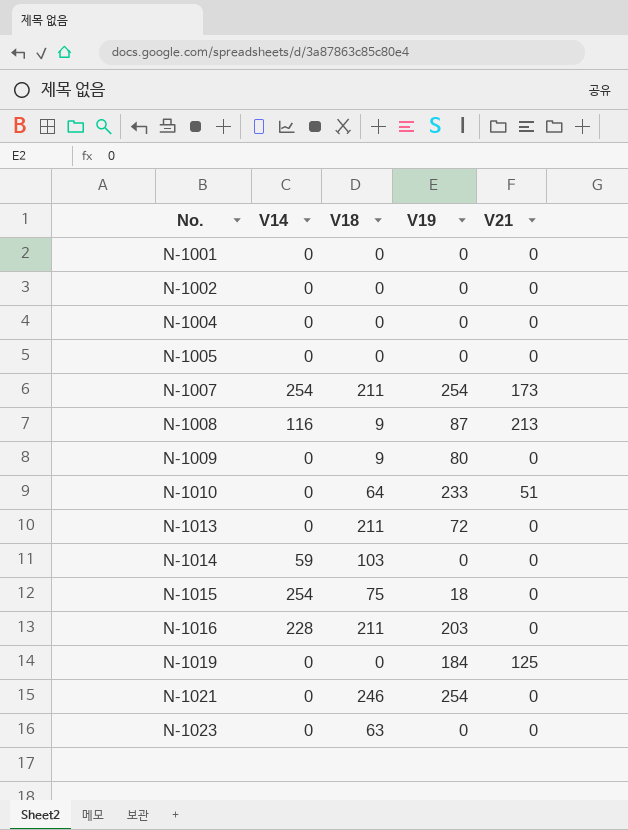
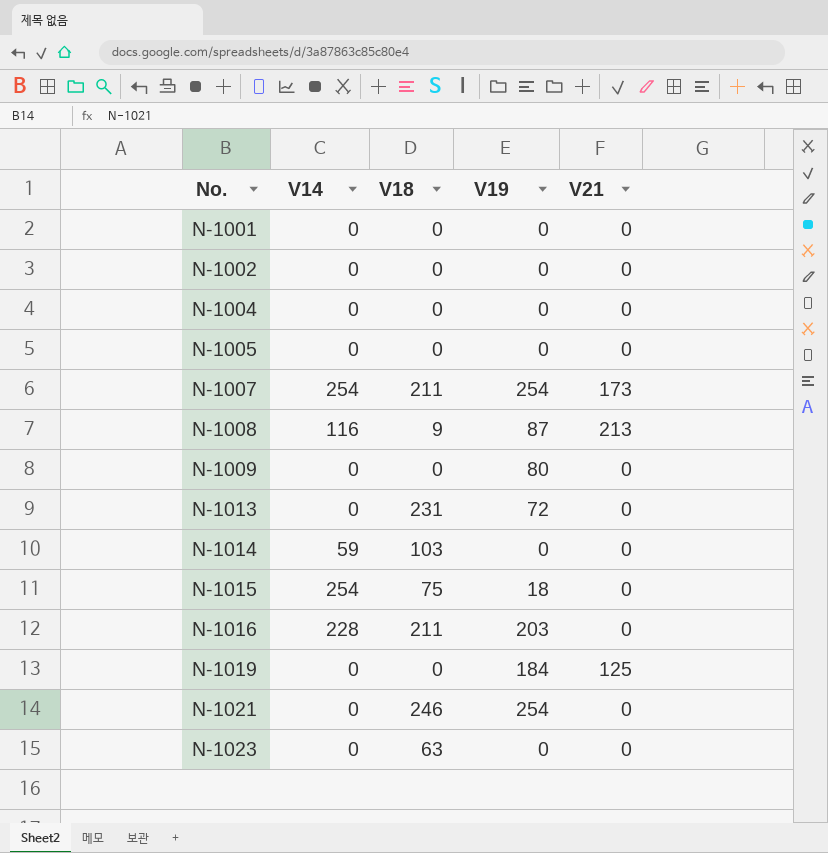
row N-1010: 0 | 64 | 233 | 51 -> none
N-1009 | V18: 9 -> 0
N-1013 | V18: 211 -> 231

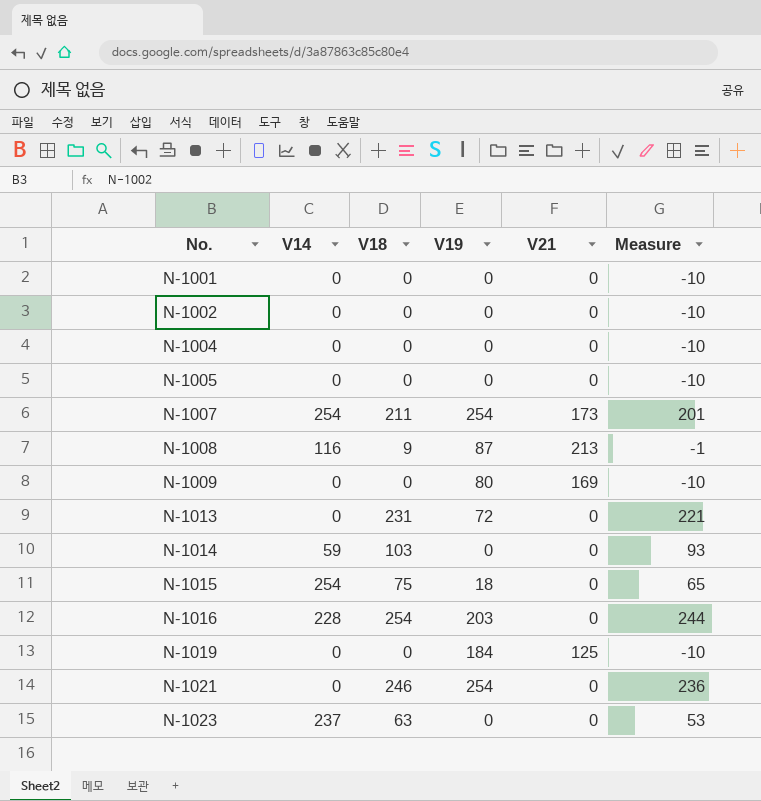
column Measure | formula: none -> [V18] - 10
N-1009 | V21: 0 -> 169
N-1016 | V18: 211 -> 254
N-1023 | V14: 0 -> 237

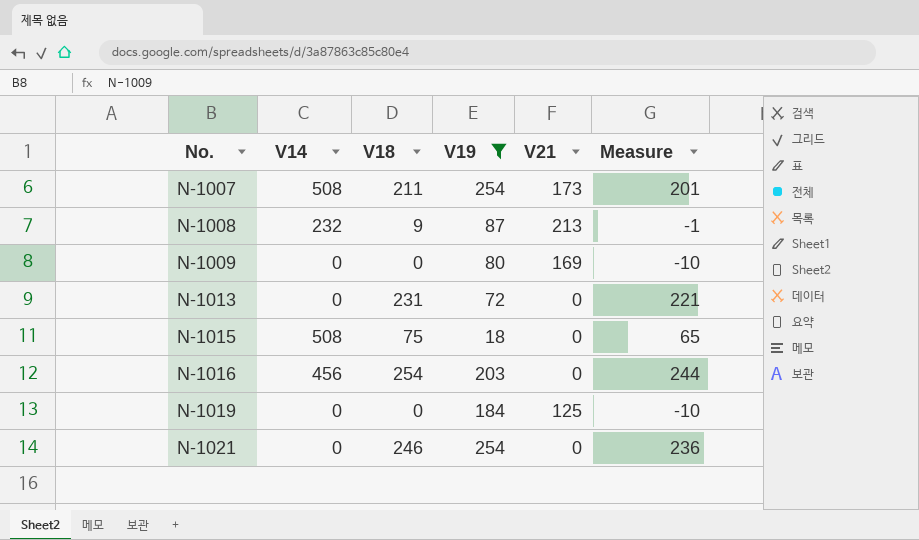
filter: none -> V19 != 0
N-1007 | V14: 254 -> 508
N-1008 | V14: 116 -> 232
N-1015 | V14: 254 -> 508
N-1016 | V14: 228 -> 456

